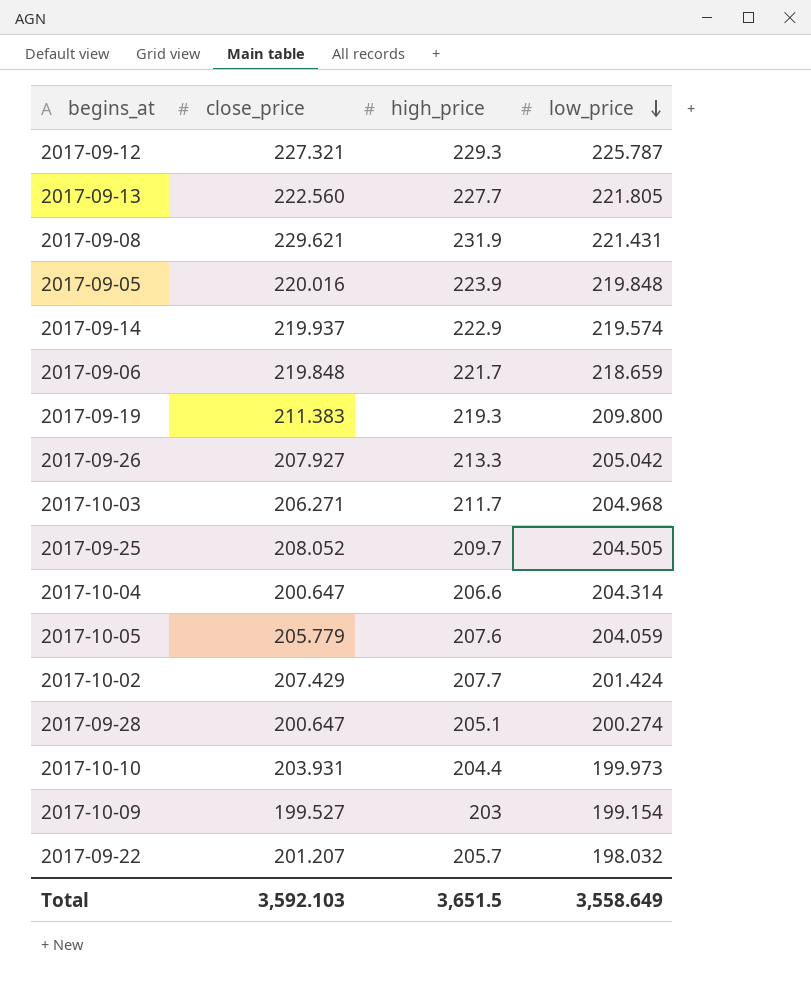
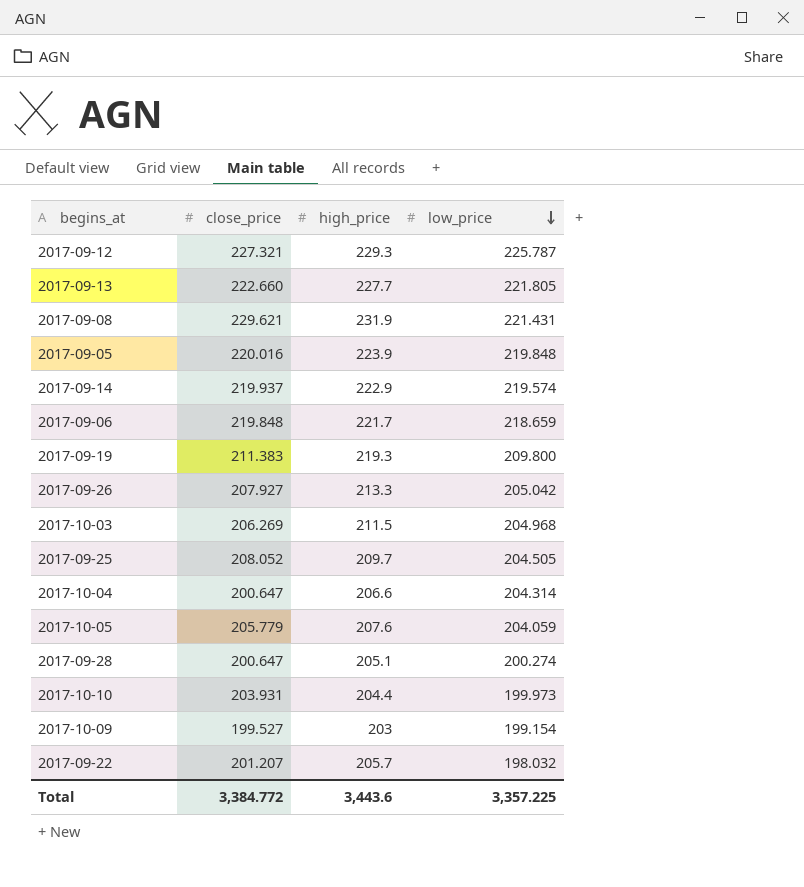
row 2017-10-02: 207.429 | 207.7 | 201.424 -> none
2017-09-13 | close_price: 222.560 -> 222.660
2017-10-03 | close_price: 206.271 -> 206.269
2017-10-03 | high_price: 211.7 -> 211.5
Total | close_price: 3,592.103 -> 3,384.772
Total | high_price: 3,651.5 -> 3,443.6
Total | low_price: 3,558.649 -> 3,357.225

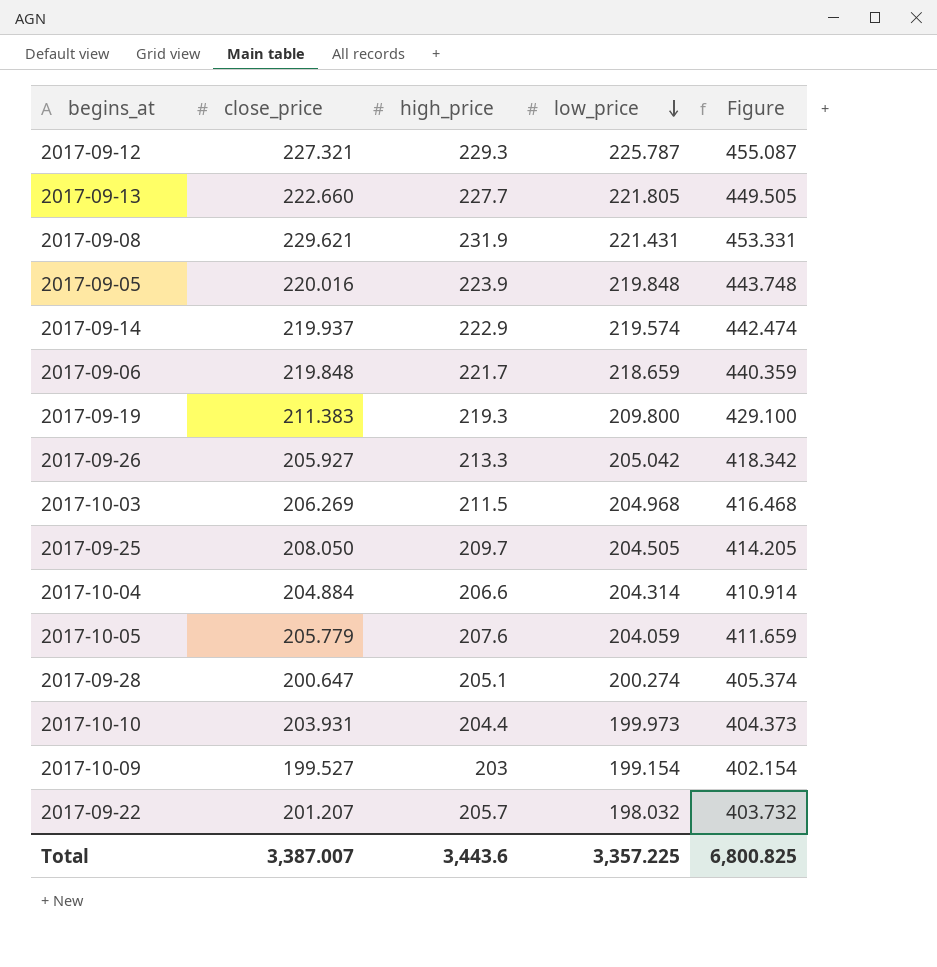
column Figure | formula: none -> [high_price] + [low_price]
2017-09-26 | close_price: 207.927 -> 205.927
2017-09-25 | close_price: 208.052 -> 208.050
2017-10-04 | close_price: 200.647 -> 204.884
Total | close_price: 3,384.772 -> 3,387.007

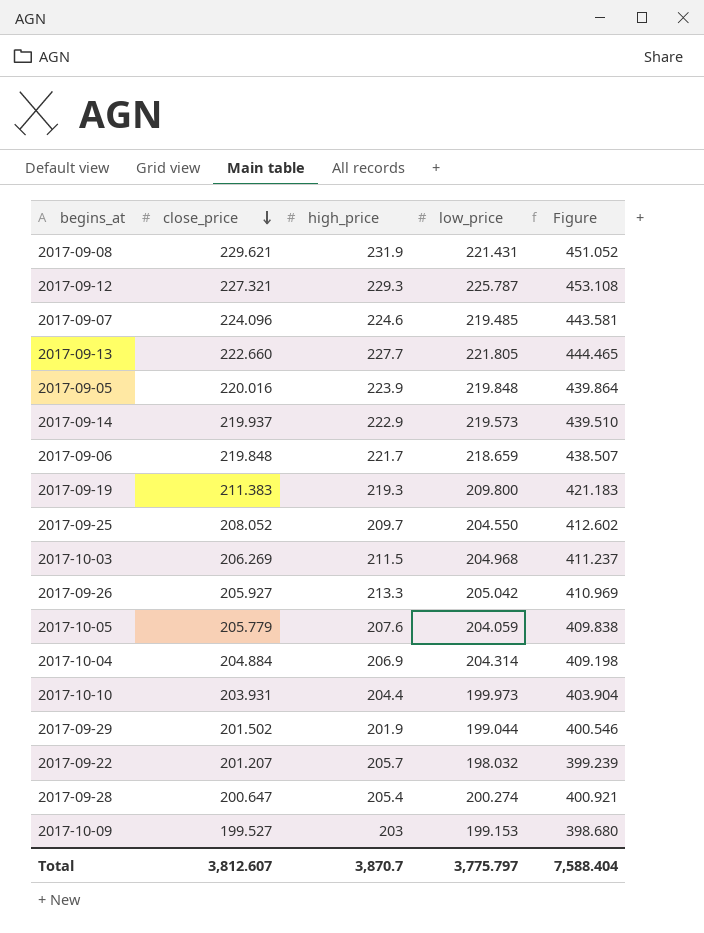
row order: low_price descending -> close_price descending
column Figure | formula: [high_price] + [low_price] -> [close_price] + [low_price]
row 2017-09-07: none -> 224.096 | 224.6 | 219.485 | 443.581
2017-09-14 | low_price: 219.574 -> 219.573
2017-09-25 | close_price: 208.050 -> 208.052
2017-09-25 | low_price: 204.505 -> 204.550
2017-10-04 | high_price: 206.6 -> 206.9
row 2017-09-29: none -> 201.502 | 201.9 | 199.044 | 400.546
2017-09-28 | high_price: 205.1 -> 205.4
2017-10-09 | low_price: 199.154 -> 199.153
Total | close_price: 3,387.007 -> 3,812.607
Total | high_price: 3,443.6 -> 3,870.7
Total | low_price: 3,357.225 -> 3,775.797
Total | Figure: 6,800.825 -> 7,588.404

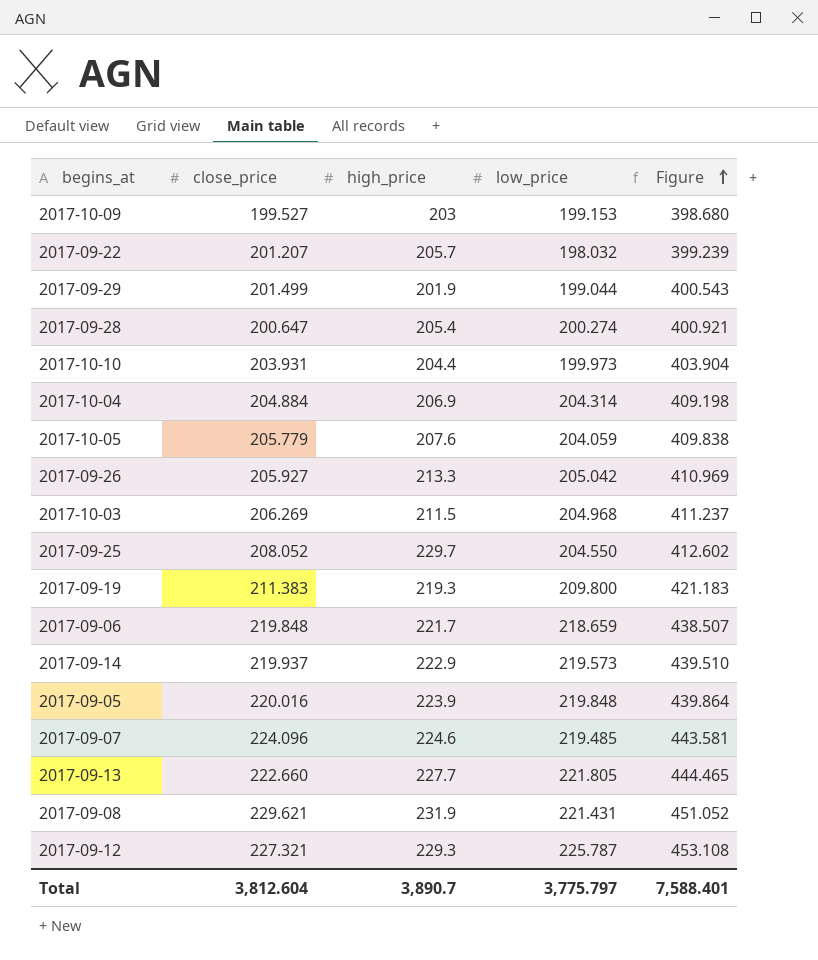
row order: close_price descending -> Figure ascending
2017-09-29 | close_price: 201.502 -> 201.499
2017-09-29 | Figure: 400.546 -> 400.543
2017-09-25 | high_price: 209.7 -> 229.7
Total | close_price: 3,812.607 -> 3,812.604
Total | high_price: 3,870.7 -> 3,890.7
Total | Figure: 7,588.404 -> 7,588.401

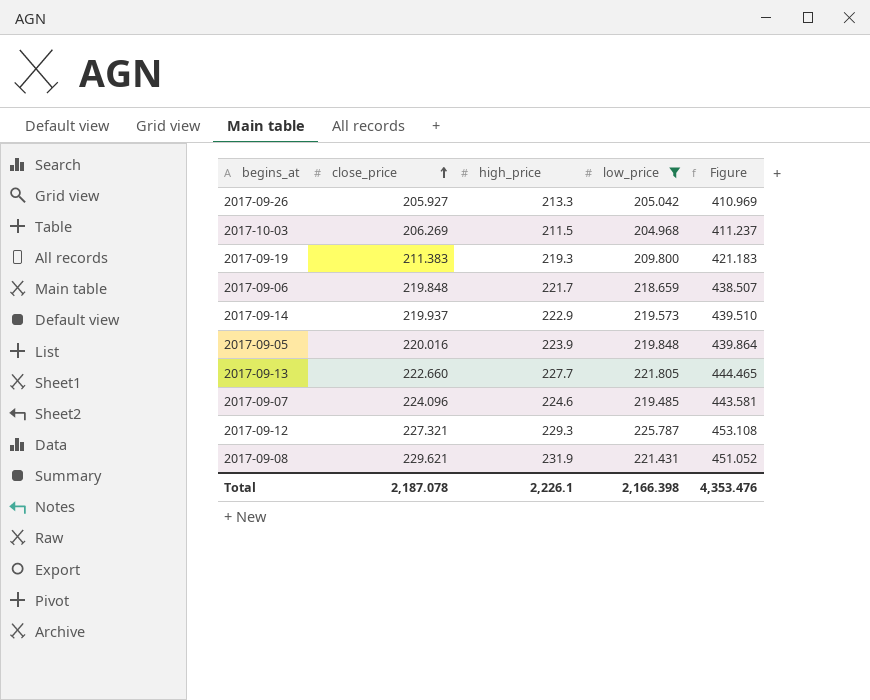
filter: none -> low_price >= 204.968
row order: Figure ascending -> close_price ascending
Total | close_price: 3,812.604 -> 2,187.078
Total | high_price: 3,890.7 -> 2,226.1
Total | low_price: 3,775.797 -> 2,166.398
Total | Figure: 7,588.401 -> 4,353.476

